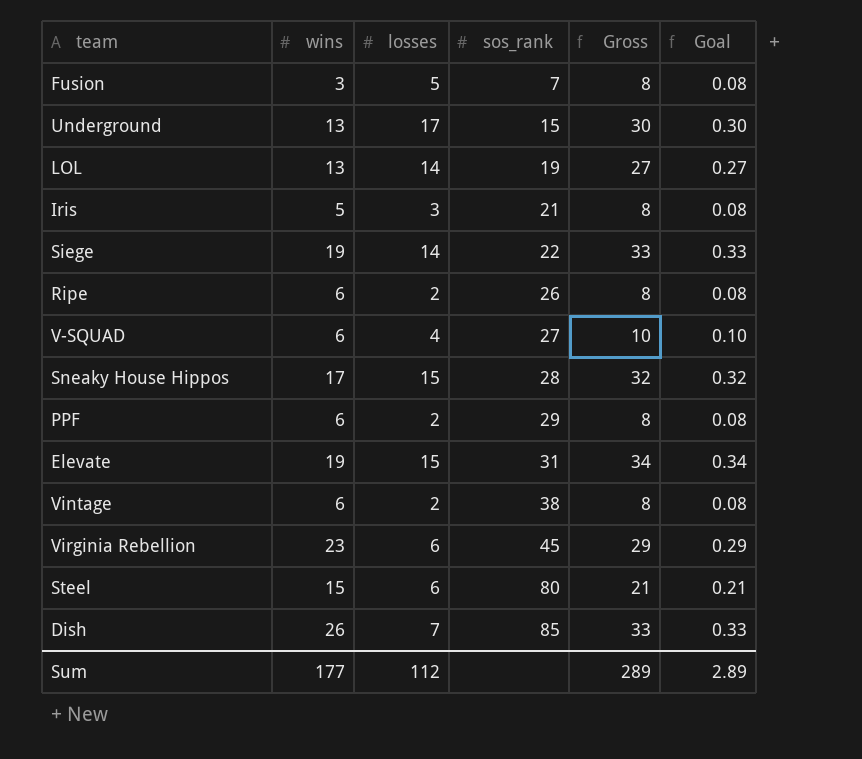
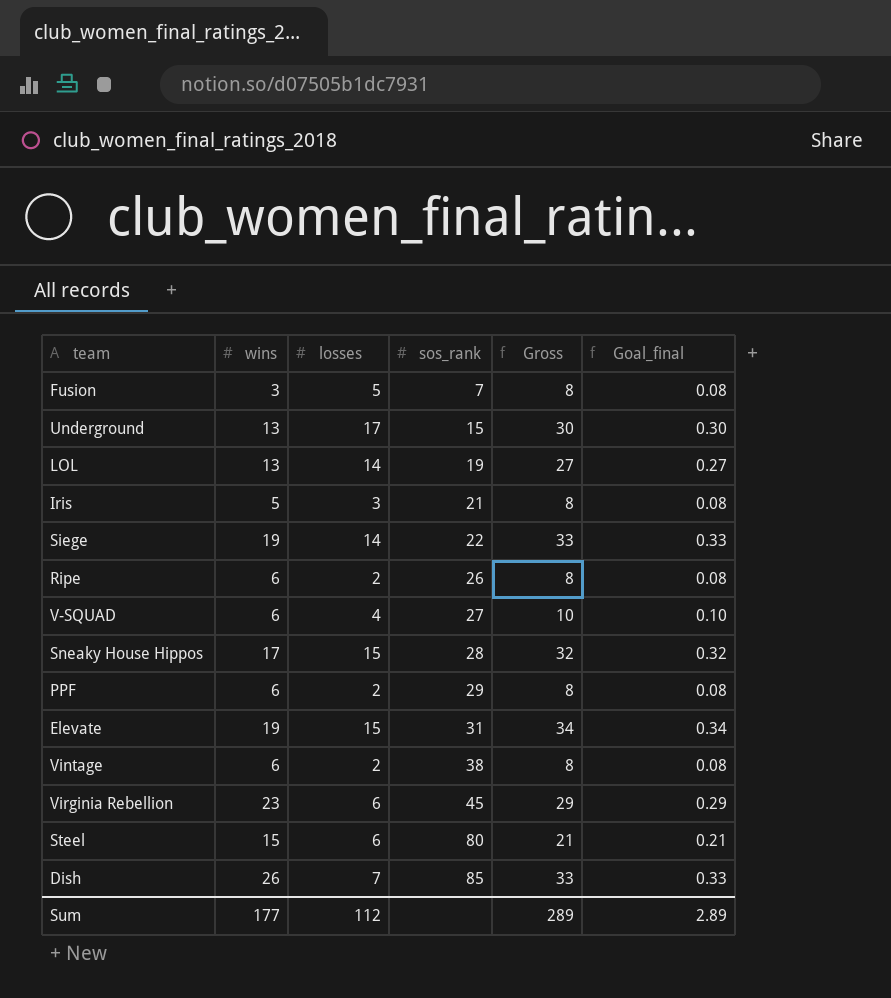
column name: Goal -> Goal_final

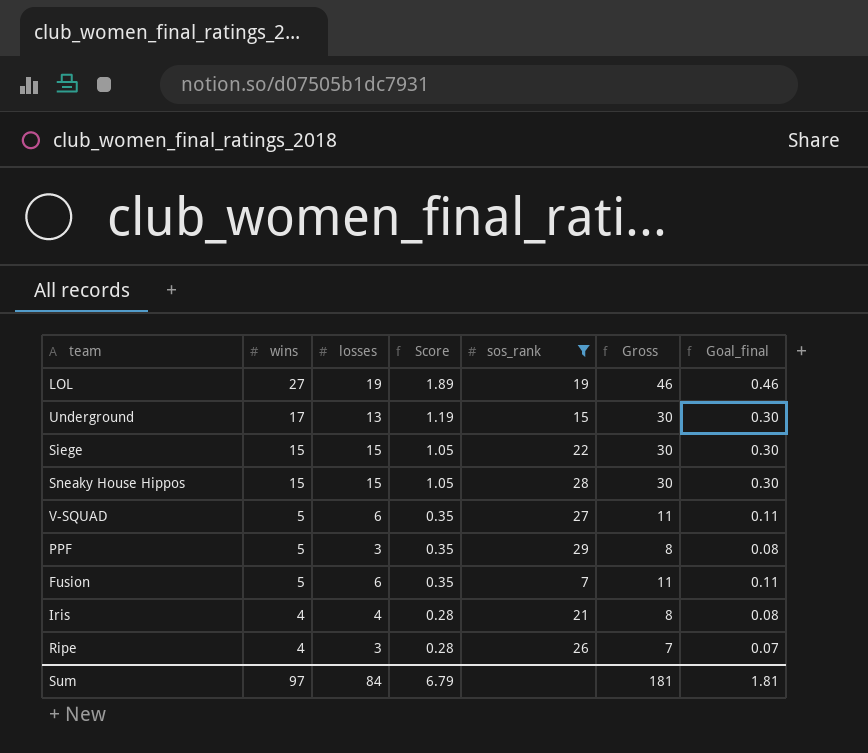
filter: none -> sos_rank <= 29
row order: sos_rank ascending -> wins descending
column Score | formula: none -> [wins] * 0.07
LOL | wins: 13 -> 27
LOL | losses: 14 -> 19
LOL | Gross: 27 -> 46
LOL | Goal_final: 0.27 -> 0.46
Underground | wins: 13 -> 17
Underground | losses: 17 -> 13
Siege | wins: 19 -> 15
Siege | losses: 14 -> 15
Siege | Gross: 33 -> 30
Siege | Goal_final: 0.33 -> 0.30
Sneaky House Hippos | wins: 17 -> 15
Sneaky House Hippos | Gross: 32 -> 30
Sneaky House Hippos | Goal_final: 0.32 -> 0.30
V-SQUAD | wins: 6 -> 5
V-SQUAD | losses: 4 -> 6
V-SQUAD | Gross: 10 -> 11
V-SQUAD | Goal_final: 0.10 -> 0.11
PPF | wins: 6 -> 5
PPF | losses: 2 -> 3
Fusion | wins: 3 -> 5
Fusion | losses: 5 -> 6
Fusion | Gross: 8 -> 11
Fusion | Goal_final: 0.08 -> 0.11
Iris | wins: 5 -> 4
Iris | losses: 3 -> 4
Ripe | wins: 6 -> 4
Ripe | losses: 2 -> 3
Ripe | Gross: 8 -> 7
Ripe | Goal_final: 0.08 -> 0.07
Sum | wins: 177 -> 97
Sum | losses: 112 -> 84
Sum | Gross: 289 -> 181
Sum | Goal_final: 2.89 -> 1.81

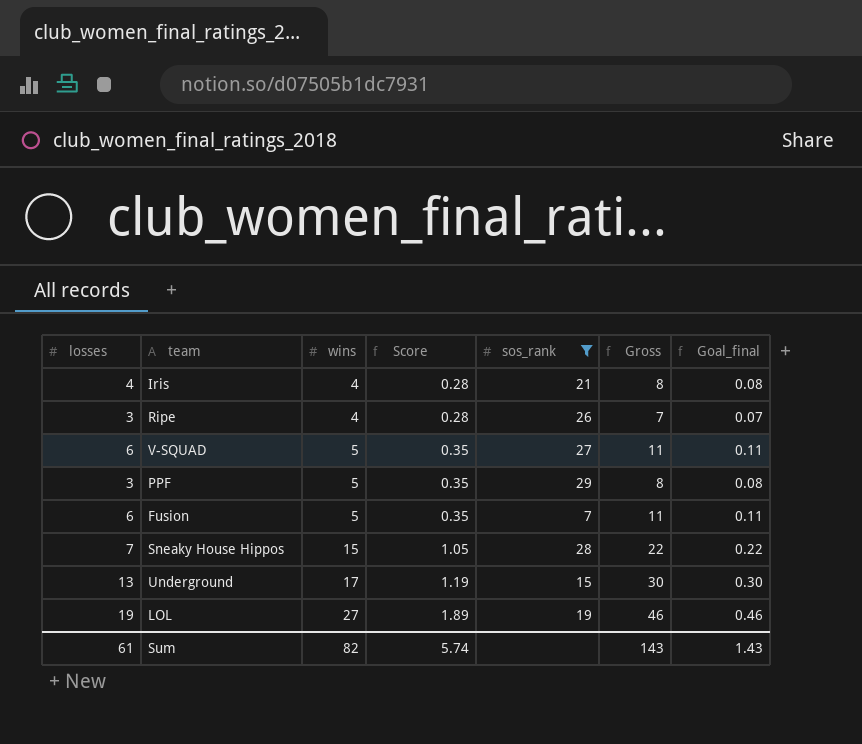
row order: wins descending -> wins ascending
column losses | position: 3 -> 1
row Siege: 15 | 15 | 1.05 | 22 | 30 | 0.30 -> none
Sneaky House Hippos | losses: 15 -> 7
Sneaky House Hippos | Gross: 30 -> 22
Sneaky House Hippos | Goal_final: 0.30 -> 0.22
Sum | losses: 84 -> 61
Sum | wins: 97 -> 82
Sum | Score: 6.79 -> 5.74
Sum | Gross: 181 -> 143
Sum | Goal_final: 1.81 -> 1.43

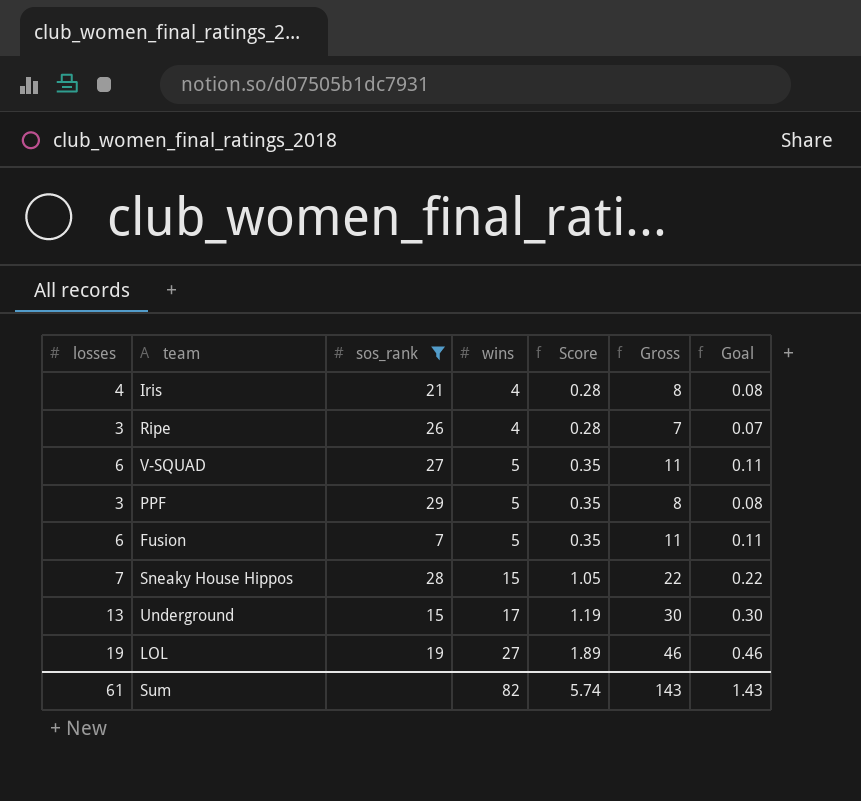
column sos_rank | position: 5 -> 3
column name: Goal_final -> Goal

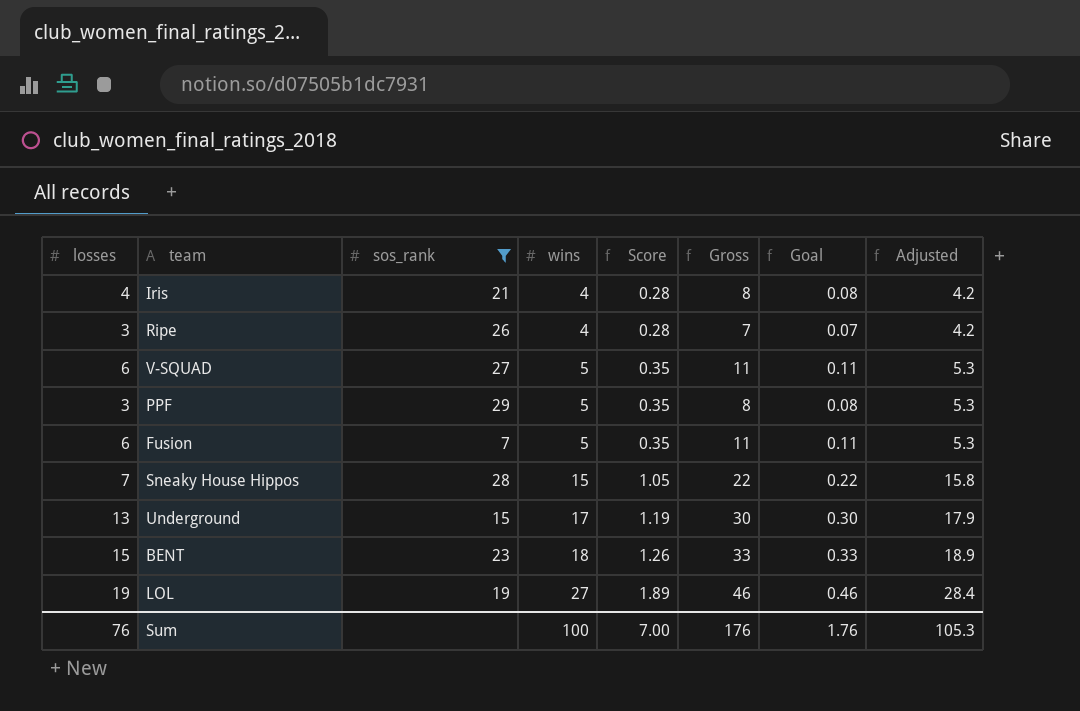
column Adjusted | formula: none -> [wins] * 1.05
row BENT: none -> 15 | 23 | 18 | 1.26 | 33 | 0.33 | 18.9
Sum | losses: 61 -> 76
Sum | wins: 82 -> 100
Sum | Score: 5.74 -> 7.00
Sum | Gross: 143 -> 176
Sum | Goal: 1.43 -> 1.76

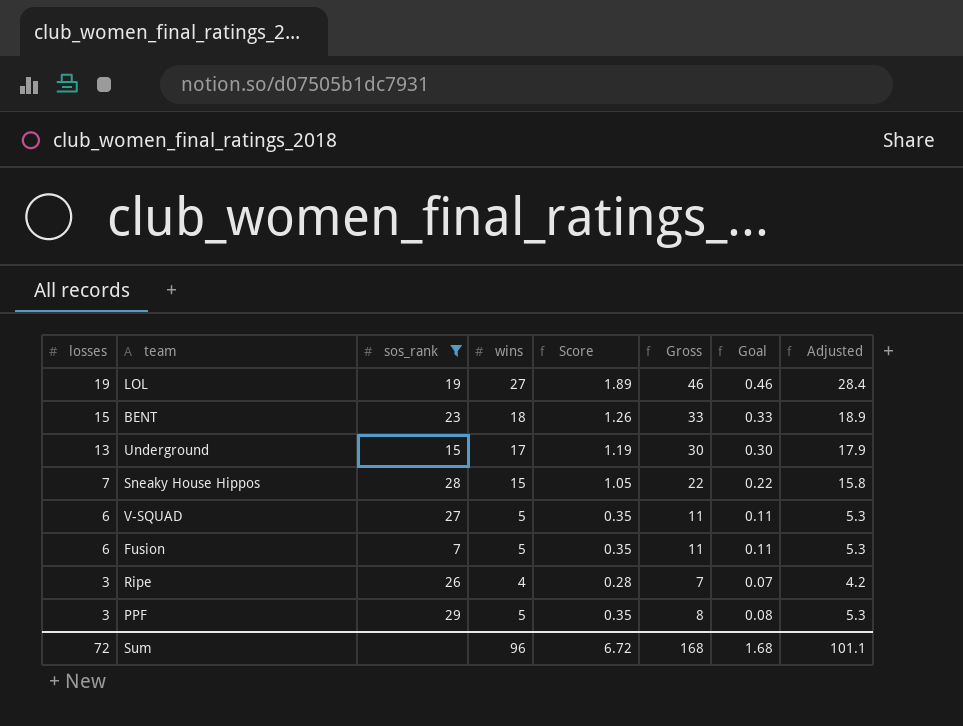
row order: wins ascending -> losses descending
row Iris: 4 | 21 | 4 | 0.28 | 8 | 0.08 | 4.2 -> none
Sum | losses: 76 -> 72
Sum | wins: 100 -> 96
Sum | Score: 7.00 -> 6.72
Sum | Gross: 176 -> 168
Sum | Goal: 1.76 -> 1.68
Sum | Adjusted: 105.3 -> 101.1

